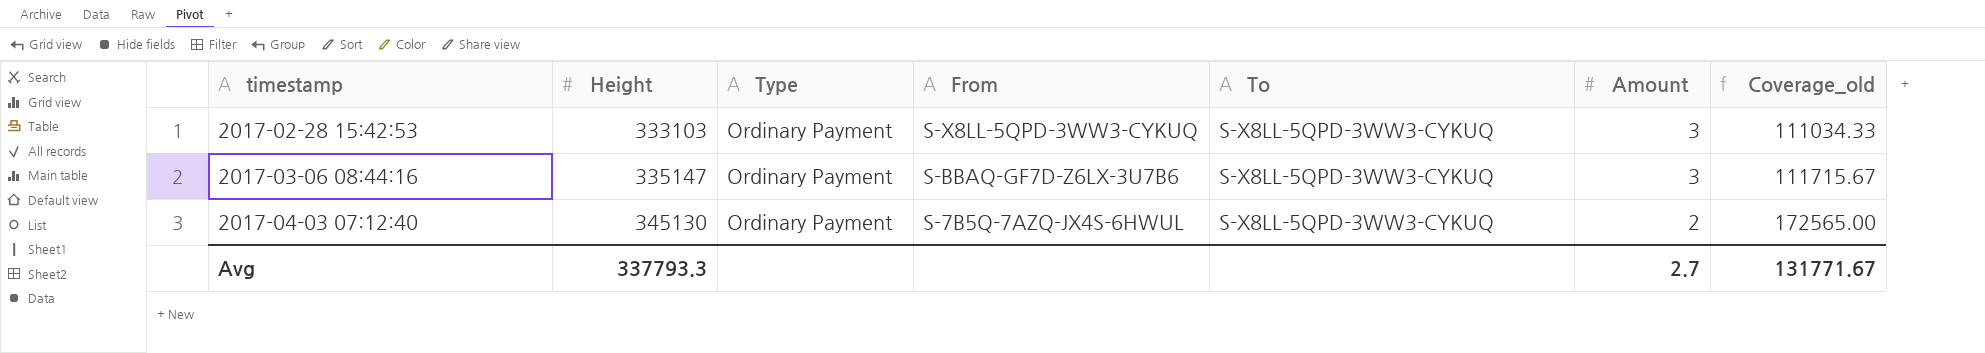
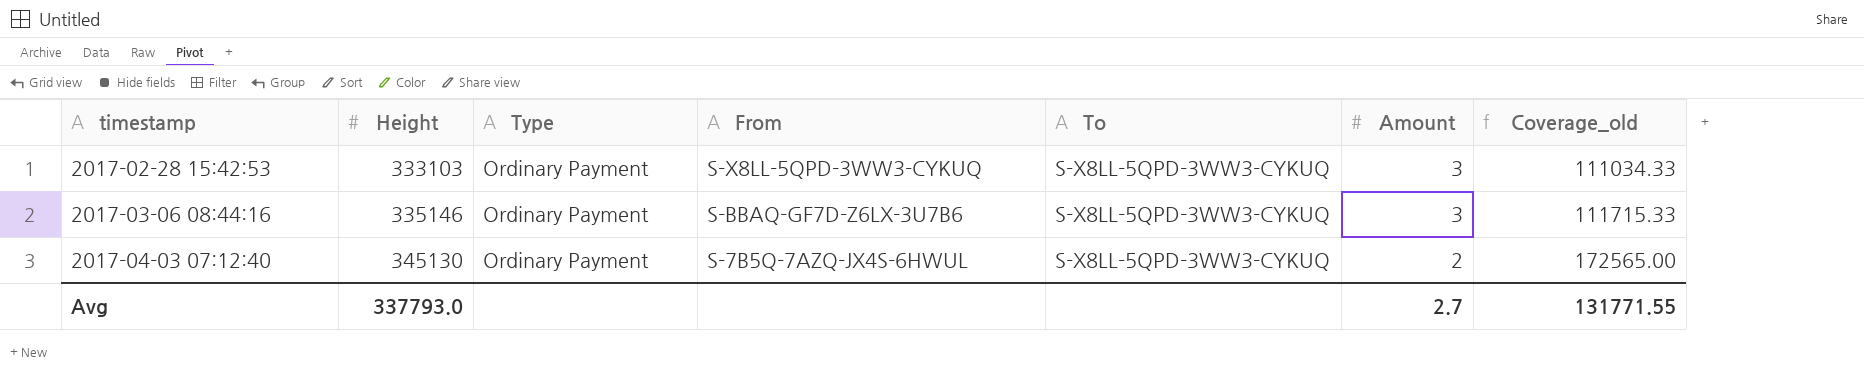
2017-03-06 08:44:16 | Height: 335147 -> 335146
2017-03-06 08:44:16 | Coverage_old: 111715.67 -> 111715.33
Avg | Height: 337793.3 -> 337793.0
Avg | Coverage_old: 131771.67 -> 131771.55

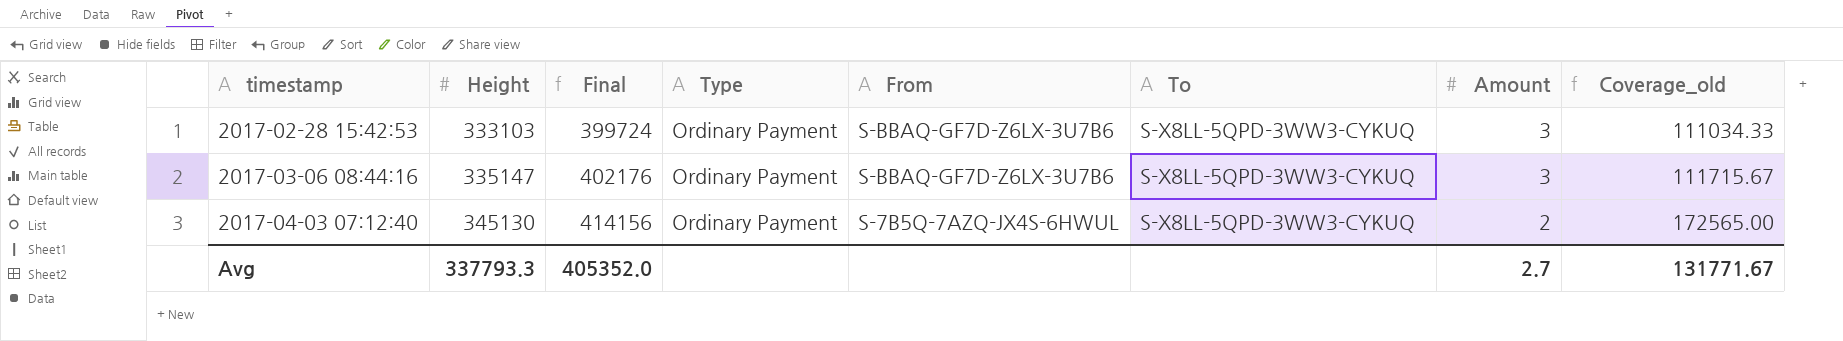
column Final | formula: none -> [Height] * 1.2
2017-02-28 15:42:53 | From: S-X8LL-5QPD-3WW3-CYKUQ -> S-BBAQ-GF7D-Z6LX-3U7B6
2017-03-06 08:44:16 | Height: 335146 -> 335147
2017-03-06 08:44:16 | Coverage_old: 111715.33 -> 111715.67
Avg | Height: 337793.0 -> 337793.3
Avg | Coverage_old: 131771.55 -> 131771.67

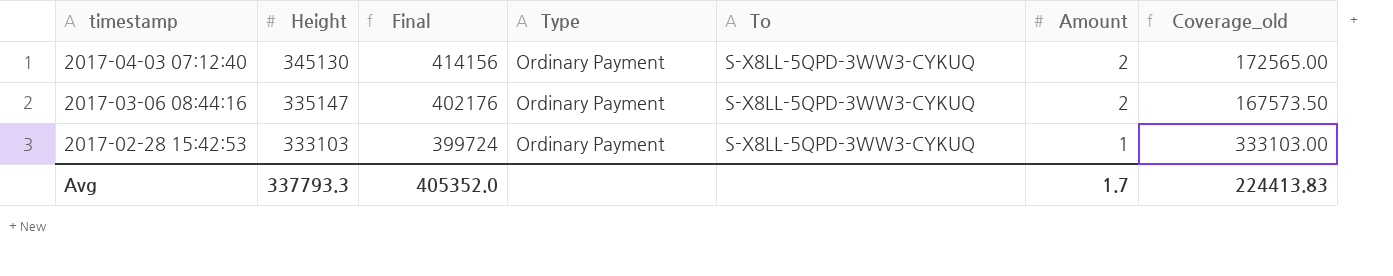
row order: timestamp ascending -> timestamp descending
column From | position: 5 -> none
2017-03-06 08:44:16 | Amount: 3 -> 2
2017-03-06 08:44:16 | Coverage_old: 111715.67 -> 167573.50
2017-02-28 15:42:53 | Amount: 3 -> 1
2017-02-28 15:42:53 | Coverage_old: 111034.33 -> 333103.00
Avg | Amount: 2.7 -> 1.7
Avg | Coverage_old: 131771.67 -> 224413.83

